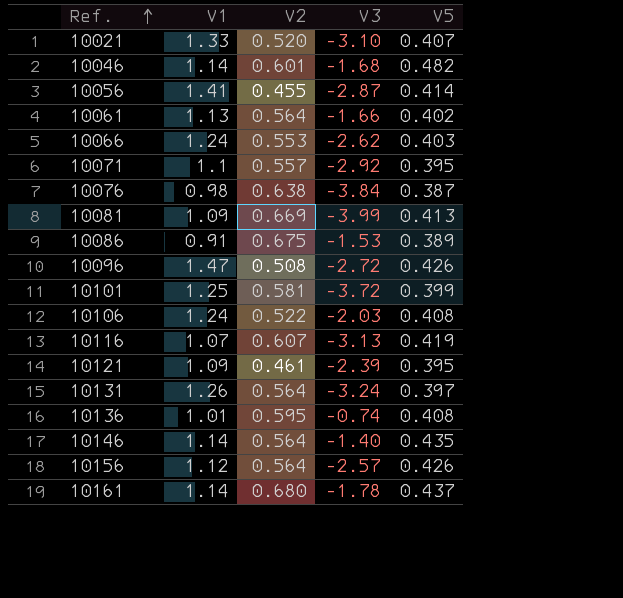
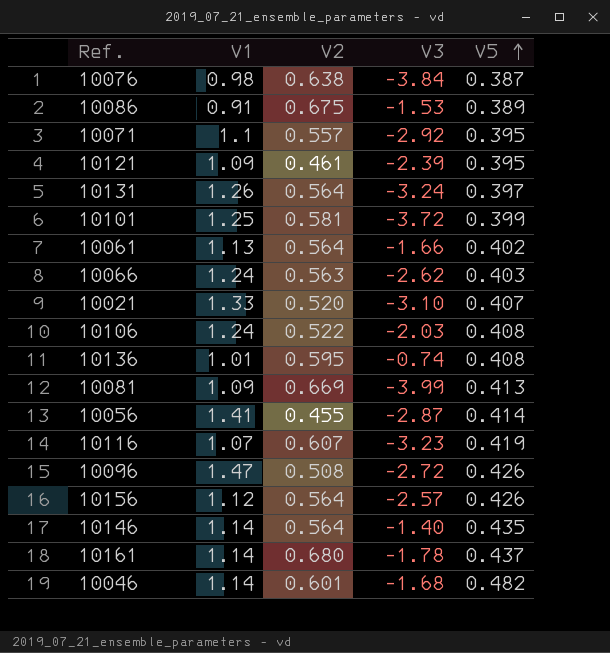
row order: Ref. ascending -> V5 ascending
10066 | V2: 0.553 -> 0.563
10116 | V3: -3.13 -> -3.23

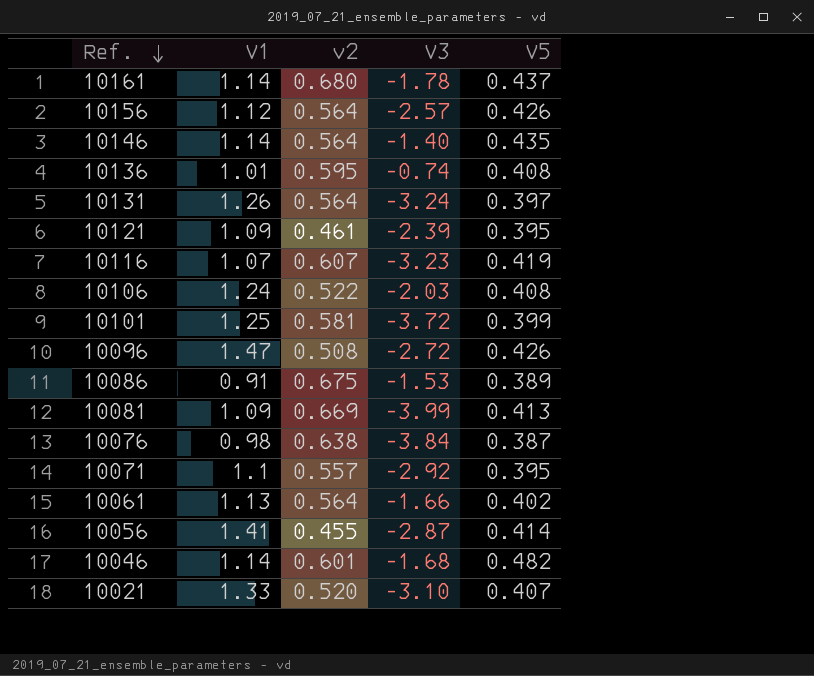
row order: V5 ascending -> Ref. descending
column name: V2 -> v2
row 10066: 1.24 | 0.563 | -2.62 | 0.403 -> none

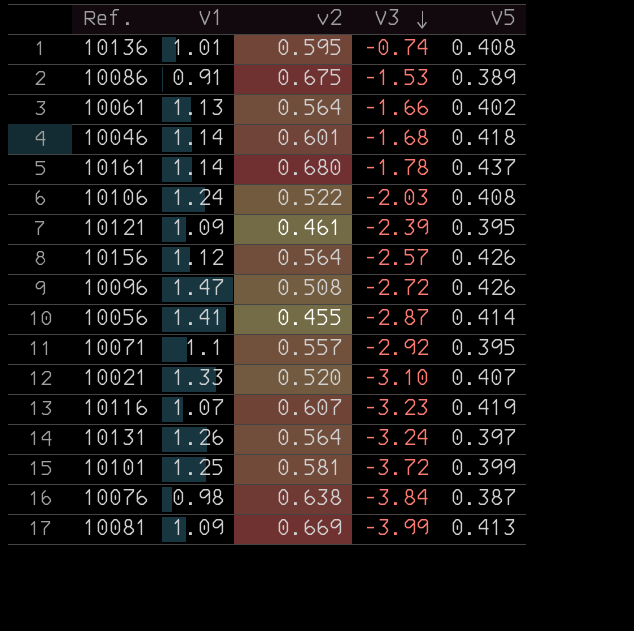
row order: Ref. descending -> V3 descending
row 10146: 1.14 | 0.564 | -1.40 | 0.435 -> none
10046 | V5: 0.482 -> 0.418

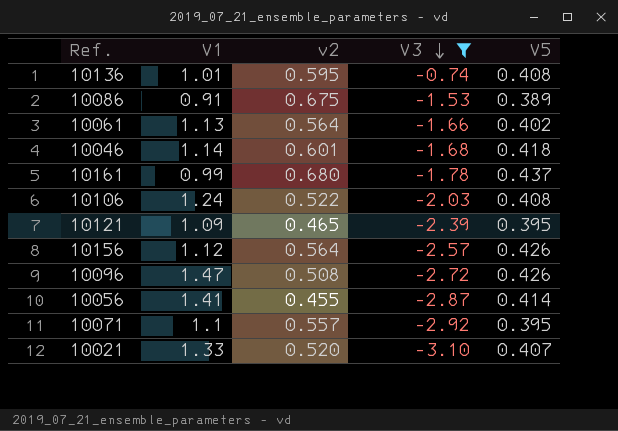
filter: none -> V3 >= -3.10
10161 | V1: 1.14 -> 0.99
10121 | v2: 0.461 -> 0.465

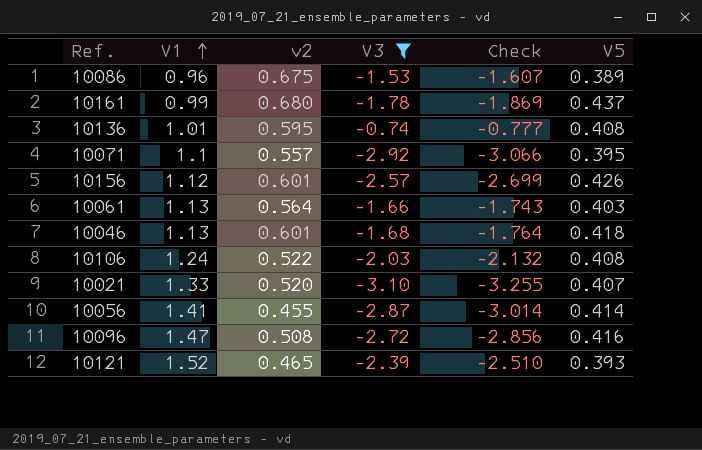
row order: V3 descending -> V1 ascending
column Check | formula: none -> [V3] * 1.05
10086 | V1: 0.91 -> 0.96
10156 | v2: 0.564 -> 0.601
10061 | V5: 0.402 -> 0.403
10046 | V1: 1.14 -> 1.13
10096 | V5: 0.426 -> 0.416
10121 | V1: 1.09 -> 1.52
10121 | V5: 0.395 -> 0.393

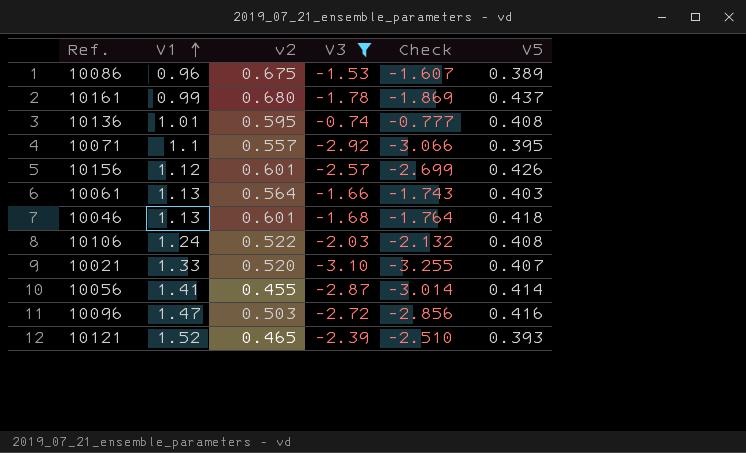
10096 | v2: 0.508 -> 0.503

